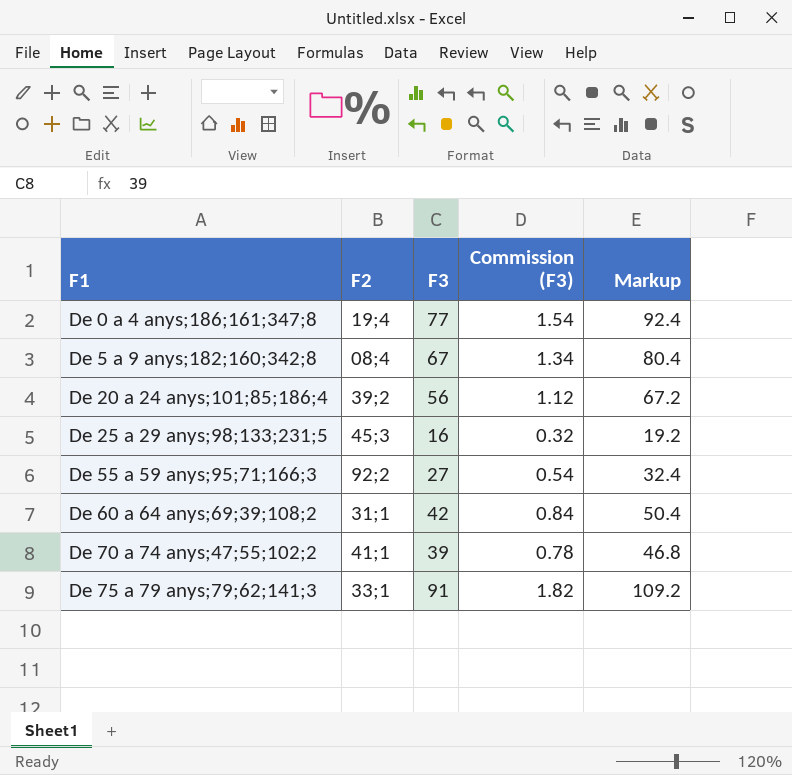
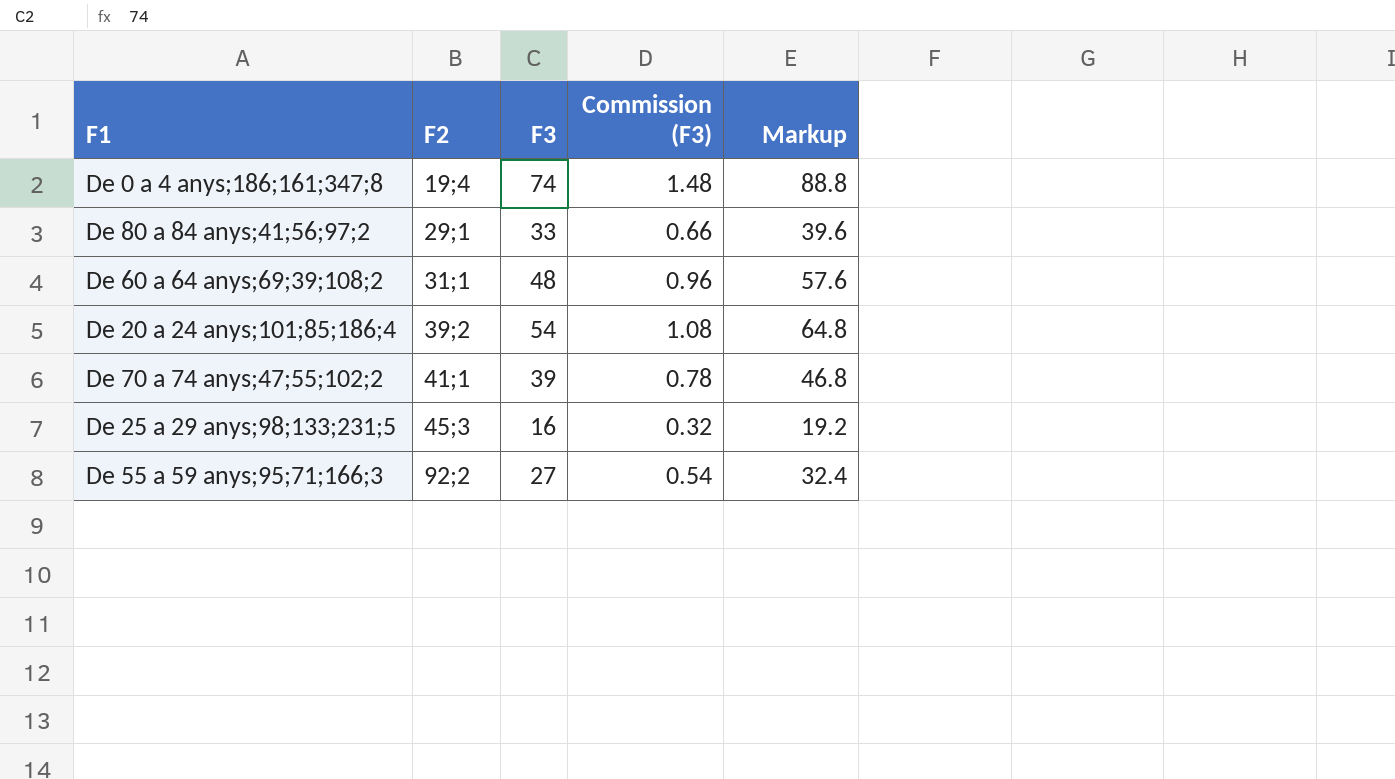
row order: F1 ascending -> F2 ascending
row De 5 a 9 anys;182;160;342;8: 08;4 | 67 | 1.34 | 80.4 -> none
row De 75 a 79 anys;79;62;141;3: 33;1 | 91 | 1.82 | 109.2 -> none
De 0 a 4 anys;186;161;347;8 | F3: 77 -> 74
De 0 a 4 anys;186;161;347;8 | Commission (F3): 1.54 -> 1.48
De 0 a 4 anys;186;161;347;8 | Markup: 92.4 -> 88.8
row De 80 a 84 anys;41;56;97;2: none -> 29;1 | 33 | 0.66 | 39.6
De 60 a 64 anys;69;39;108;2 | F3: 42 -> 48
De 60 a 64 anys;69;39;108;2 | Commission (F3): 0.84 -> 0.96
De 60 a 64 anys;69;39;108;2 | Markup: 50.4 -> 57.6
De 20 a 24 anys;101;85;186;4 | F3: 56 -> 54
De 20 a 24 anys;101;85;186;4 | Commission (F3): 1.12 -> 1.08
De 20 a 24 anys;101;85;186;4 | Markup: 67.2 -> 64.8

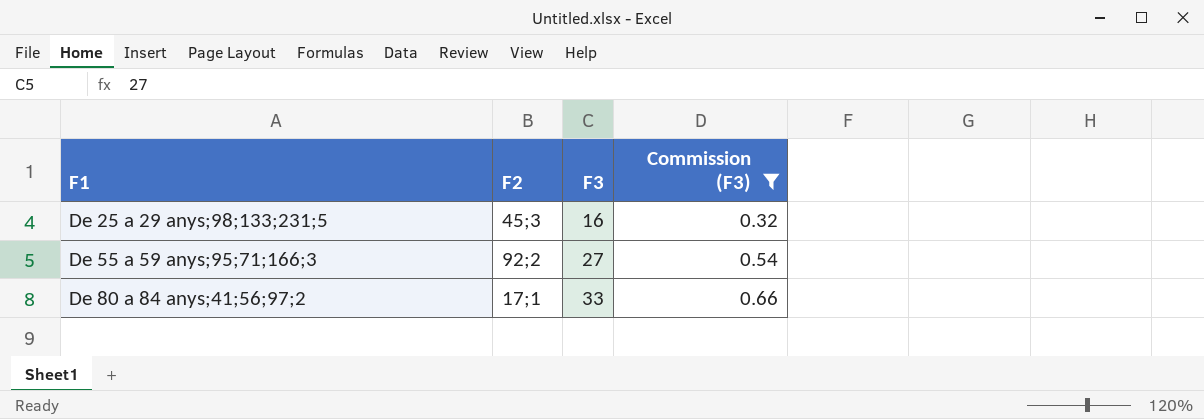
filter: none -> Commission (F3) <= 0.66
row order: F2 ascending -> F1 ascending
column Markup | formula: [F3] * 1.2 -> none
De 80 a 84 anys;41;56;97;2 | F2: 29;1 -> 17;1

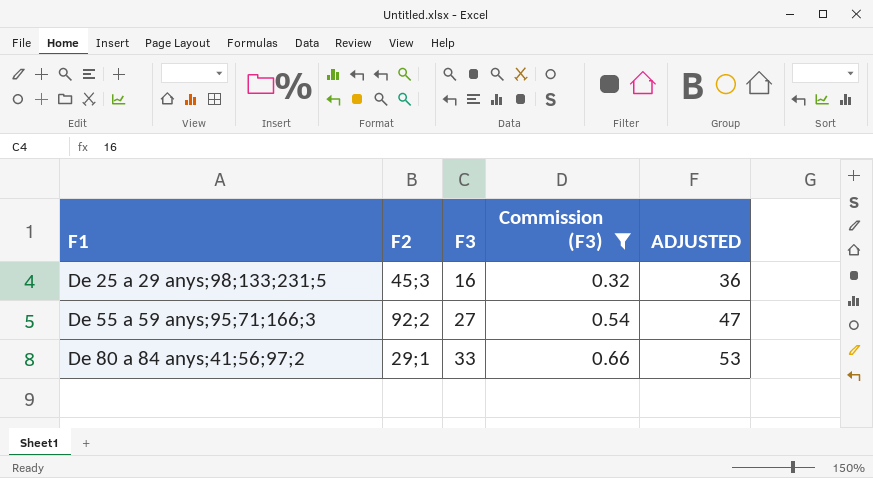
column ADJUSTED | formula: none -> [F3] + 20
De 80 a 84 anys;41;56;97;2 | F2: 17;1 -> 29;1

